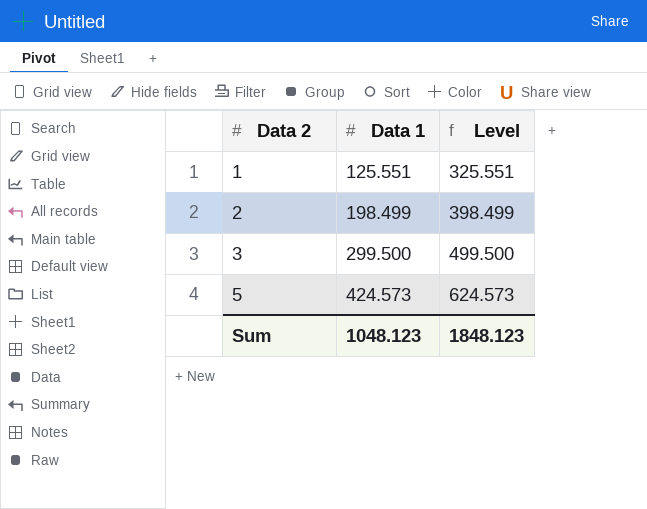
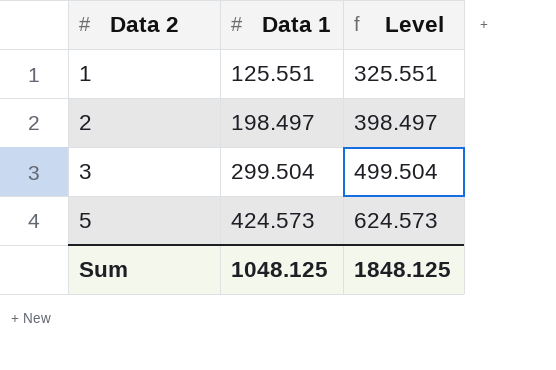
2 | Data 1: 198.499 -> 198.497
2 | Level: 398.499 -> 398.497
3 | Data 1: 299.500 -> 299.504
3 | Level: 499.500 -> 499.504
Sum | Data 1: 1048.123 -> 1048.125
Sum | Level: 1848.123 -> 1848.125

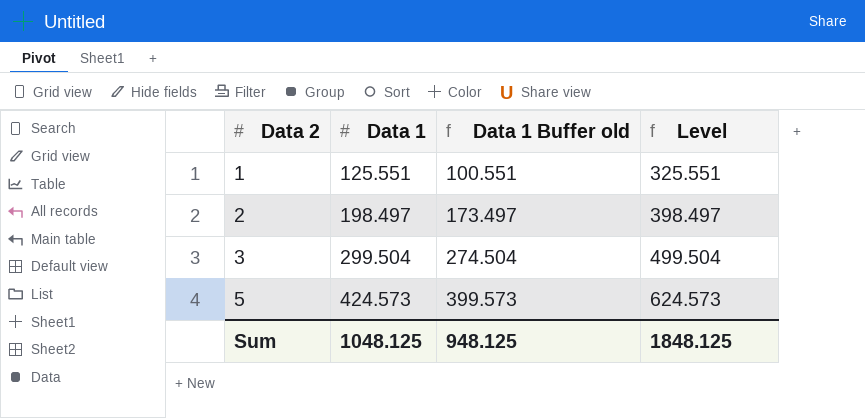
column Data 1 Buffer old | formula: none -> [Data 1] - 25

